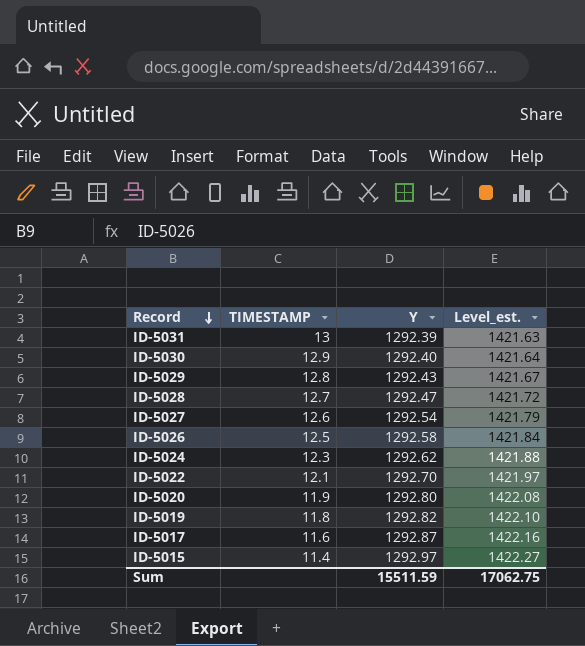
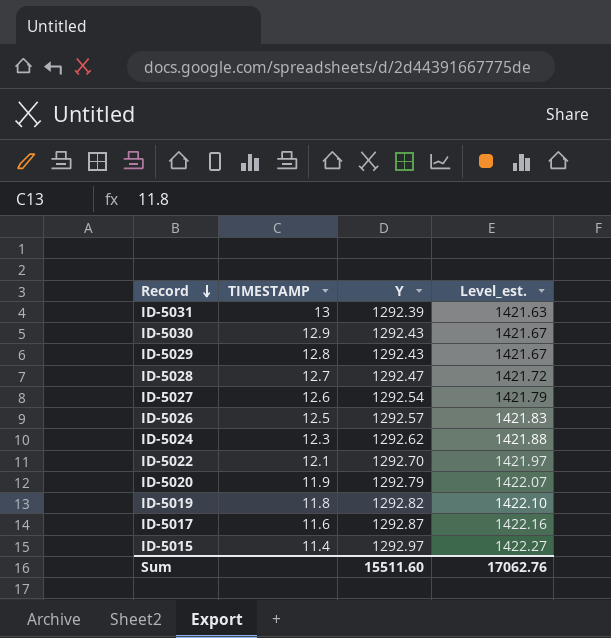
ID-5030 | Y: 1292.40 -> 1292.43
ID-5030 | Level_est.: 1421.64 -> 1421.67
ID-5026 | Y: 1292.58 -> 1292.57
ID-5026 | Level_est.: 1421.84 -> 1421.83
ID-5020 | Y: 1292.80 -> 1292.79
ID-5020 | Level_est.: 1422.08 -> 1422.07
Sum | Y: 15511.59 -> 15511.60
Sum | Level_est.: 17062.75 -> 17062.76

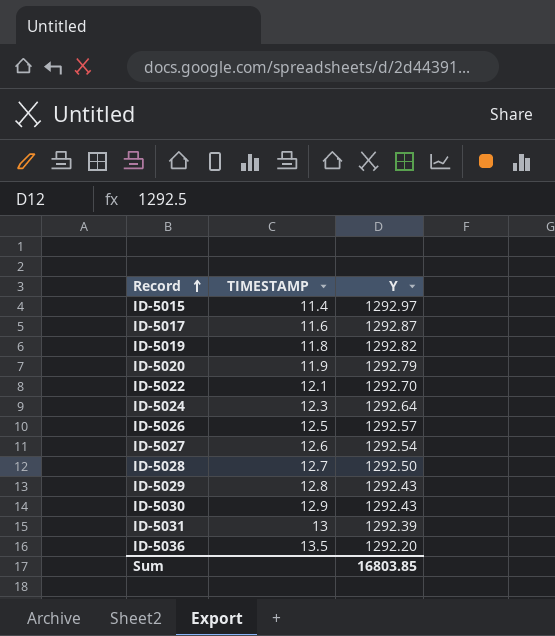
row order: Record descending -> Record ascending
column Level_est. | formula: [Y] * 1.1 -> none
ID-5024 | Y: 1292.62 -> 1292.64
ID-5028 | Y: 1292.47 -> 1292.50
row ID-5036: none -> 13.5 | 1292.20
Sum | Y: 15511.60 -> 16803.85

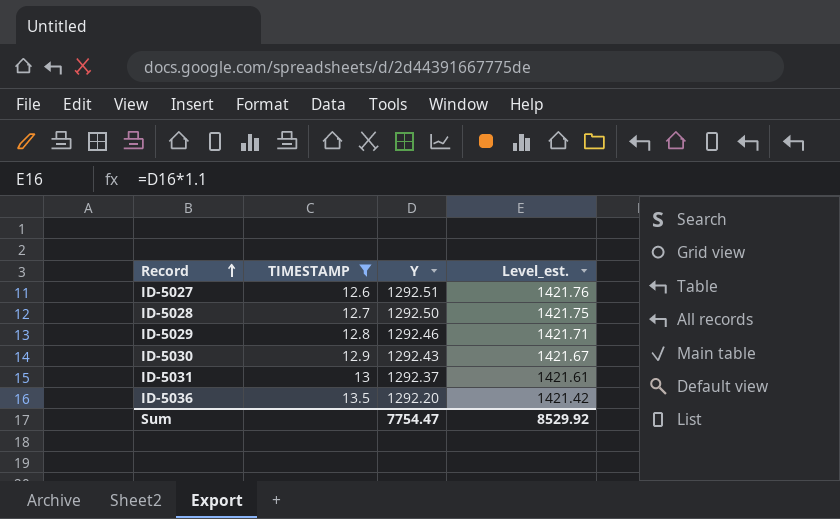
filter: none -> TIMESTAMP >= 12.6
column Level_est. | formula: none -> [Y] * 1.1
ID-5027 | Y: 1292.54 -> 1292.51
ID-5029 | Y: 1292.43 -> 1292.46
ID-5031 | Y: 1292.39 -> 1292.37
Sum | Y: 16803.85 -> 7754.47

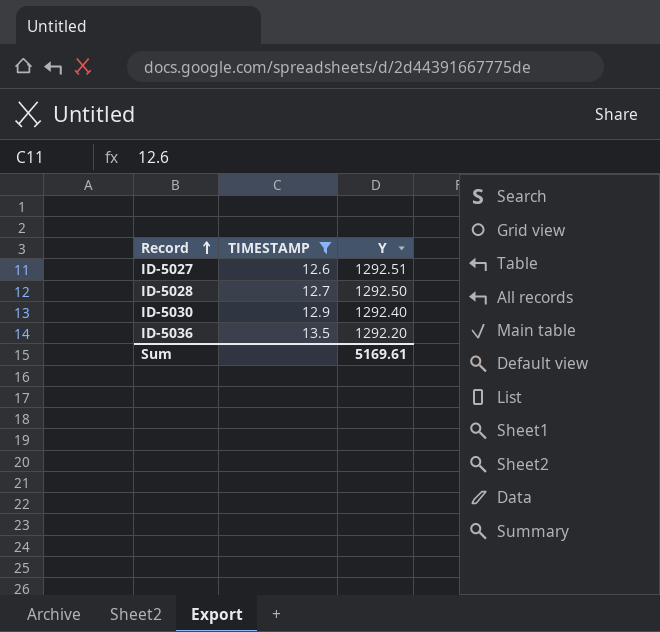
column Level_est. | formula: [Y] * 1.1 -> none
row ID-5029: 12.8 | 1292.46 | 1421.71 -> none
row ID-5031: 13 | 1292.37 | 1421.61 -> none
ID-5030 | Y: 1292.43 -> 1292.40
Sum | Y: 7754.47 -> 5169.61

